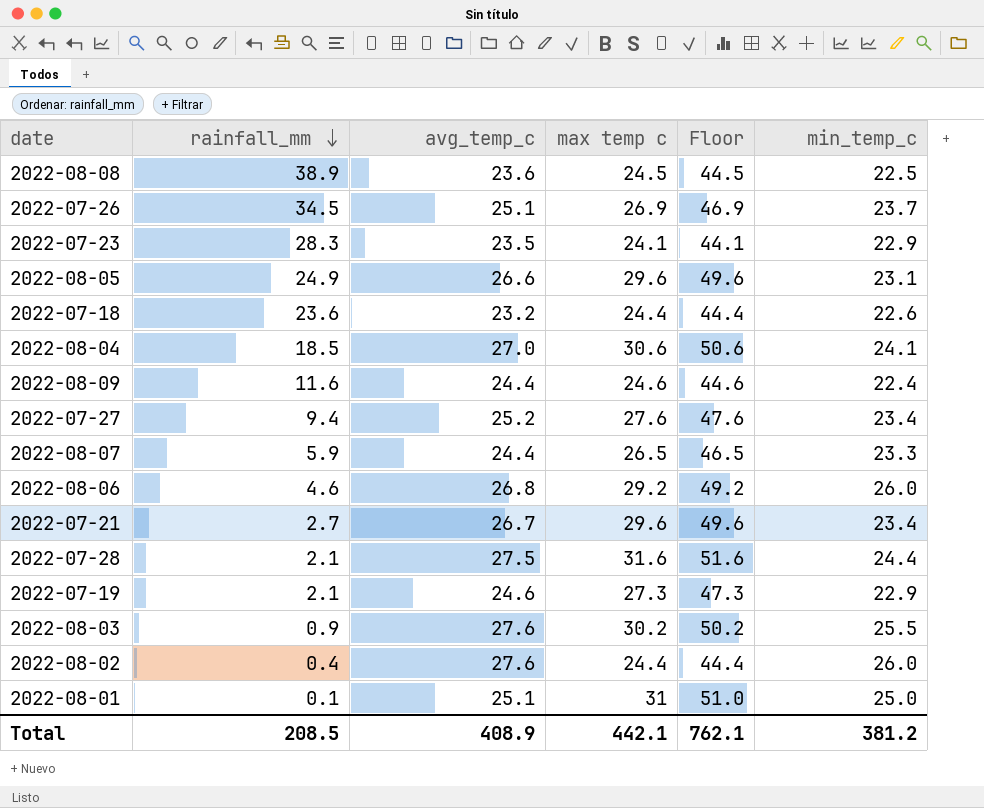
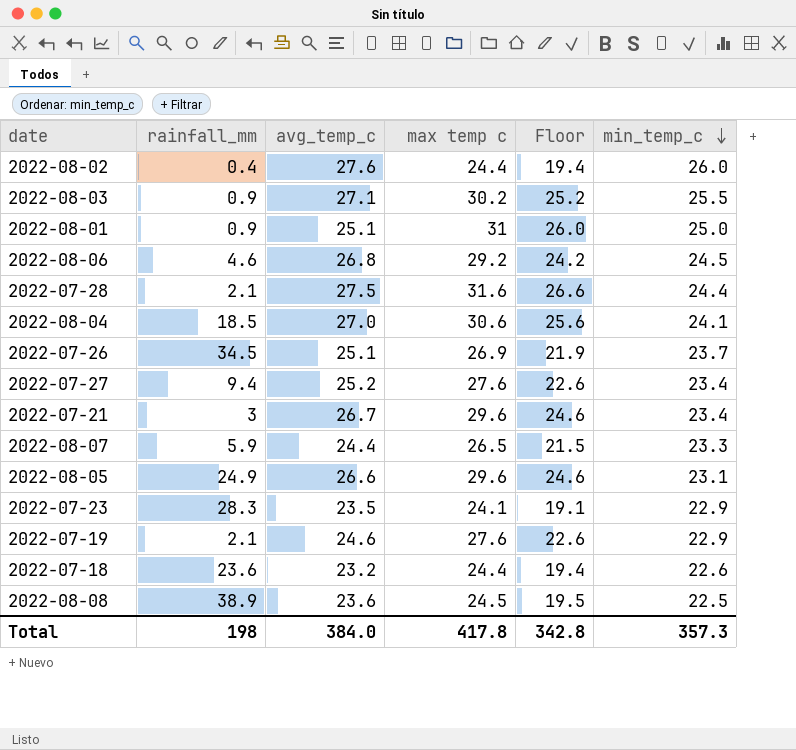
row order: rainfall_mm descending -> min_temp_c descending
column Floor | formula: [max temp c] + 20 -> [max temp c] - 5
row 2022-08-09: 11.6 | 24.4 | 24.6 | 44.6 | 22.4 -> none
2022-08-03 | avg_temp_c: 27.6 -> 27.1
2022-08-01 | rainfall_mm: 0.1 -> 0.9
2022-08-06 | min_temp_c: 26.0 -> 24.5
2022-07-21 | rainfall_mm: 2.7 -> 3
2022-07-19 | max temp c: 27.3 -> 27.6
Total | rainfall_mm: 208.5 -> 198
Total | avg_temp_c: 408.9 -> 384.0
Total | max temp c: 442.1 -> 417.8
Total | Floor: 762.1 -> 342.8
Total | min_temp_c: 381.2 -> 357.3

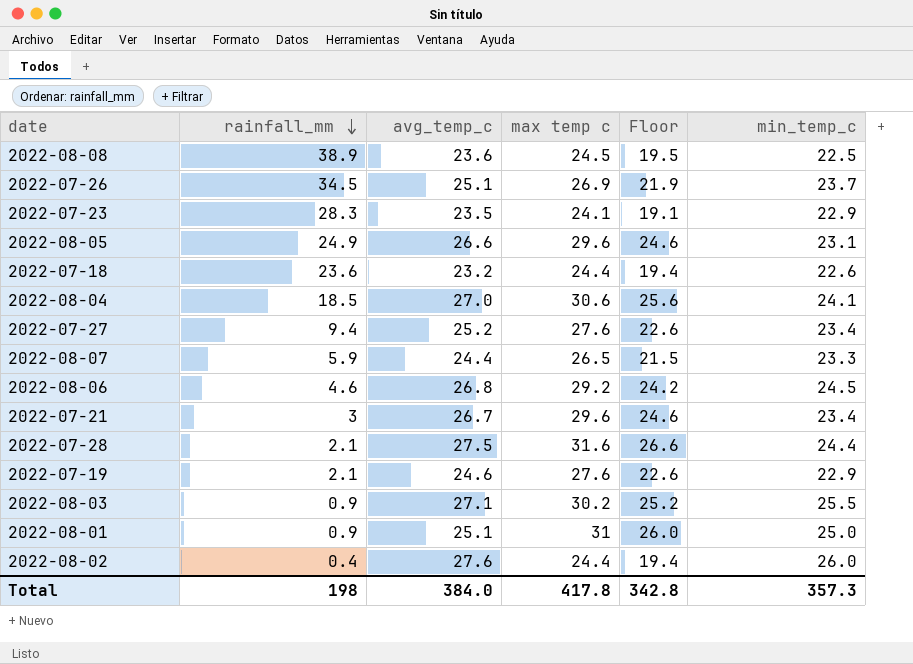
row order: min_temp_c descending -> rainfall_mm descending

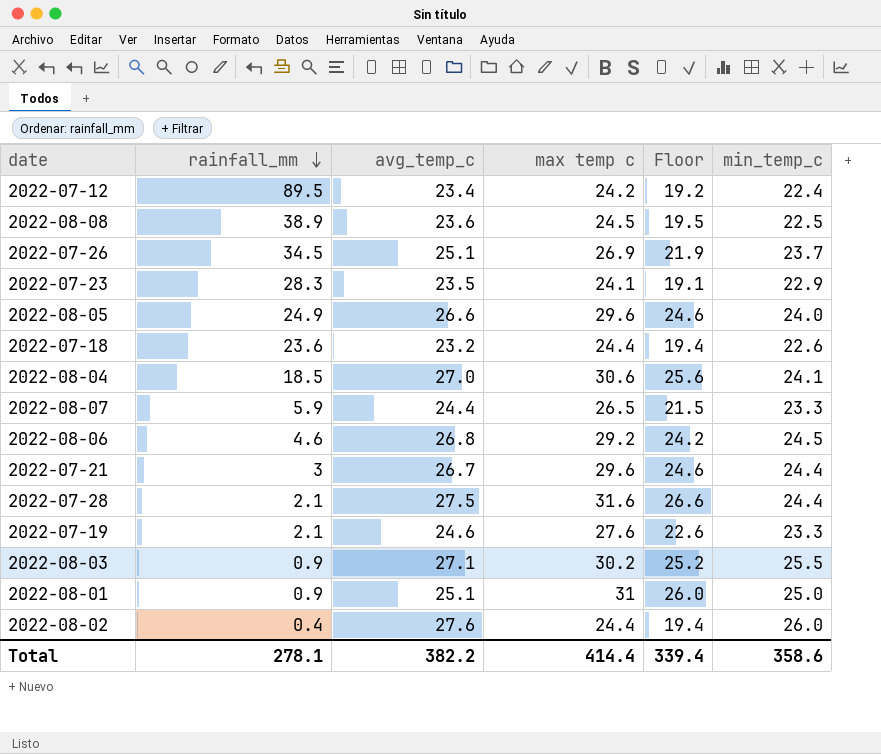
row 2022-07-27: 9.4 | 25.2 | 27.6 | 22.6 | 23.4 -> none
row 2022-07-12: none -> 89.5 | 23.4 | 24.2 | 19.2 | 22.4
2022-08-05 | min_temp_c: 23.1 -> 24.0
2022-07-21 | min_temp_c: 23.4 -> 24.4
2022-07-19 | min_temp_c: 22.9 -> 23.3
Total | rainfall_mm: 198 -> 278.1
Total | avg_temp_c: 384.0 -> 382.2
Total | max temp c: 417.8 -> 414.4
Total | Floor: 342.8 -> 339.4
Total | min_temp_c: 357.3 -> 358.6

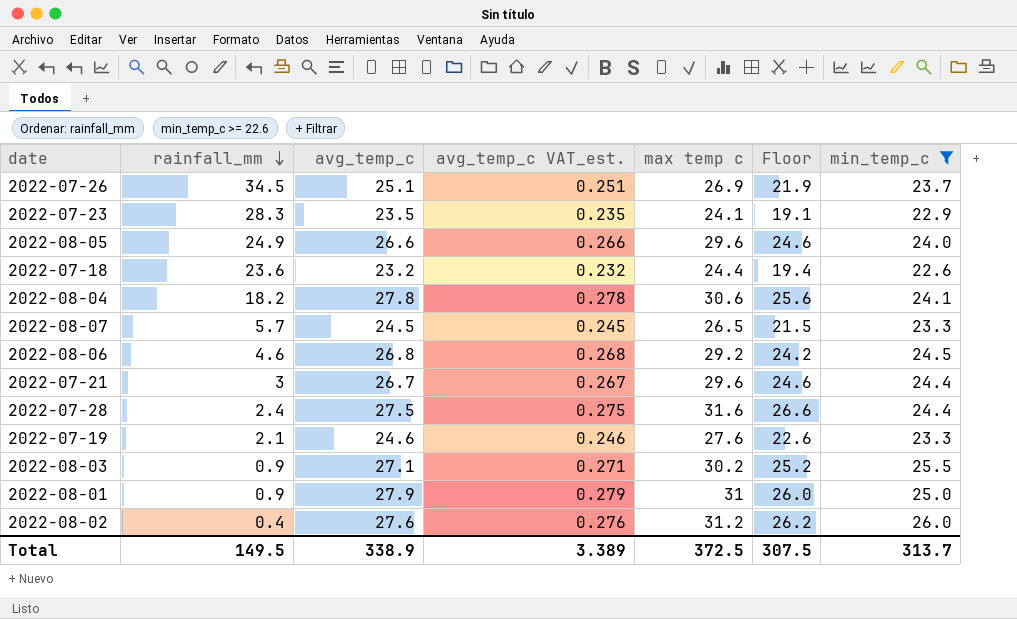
filter: none -> min_temp_c >= 22.6
column avg_temp_c VAT_est. | formula: none -> [avg_temp_c] * 0.01
2022-08-04 | rainfall_mm: 18.5 -> 18.2
2022-08-04 | avg_temp_c: 27.0 -> 27.8
2022-08-07 | rainfall_mm: 5.9 -> 5.7
2022-08-07 | avg_temp_c: 24.4 -> 24.5
2022-07-28 | rainfall_mm: 2.1 -> 2.4
2022-08-01 | avg_temp_c: 25.1 -> 27.9
2022-08-02 | max temp c: 24.4 -> 31.2
2022-08-02 | Floor: 19.4 -> 26.2
Total | rainfall_mm: 278.1 -> 149.5
Total | avg_temp_c: 382.2 -> 338.9
Total | max temp c: 414.4 -> 372.5
Total | Floor: 339.4 -> 307.5
Total | min_temp_c: 358.6 -> 313.7

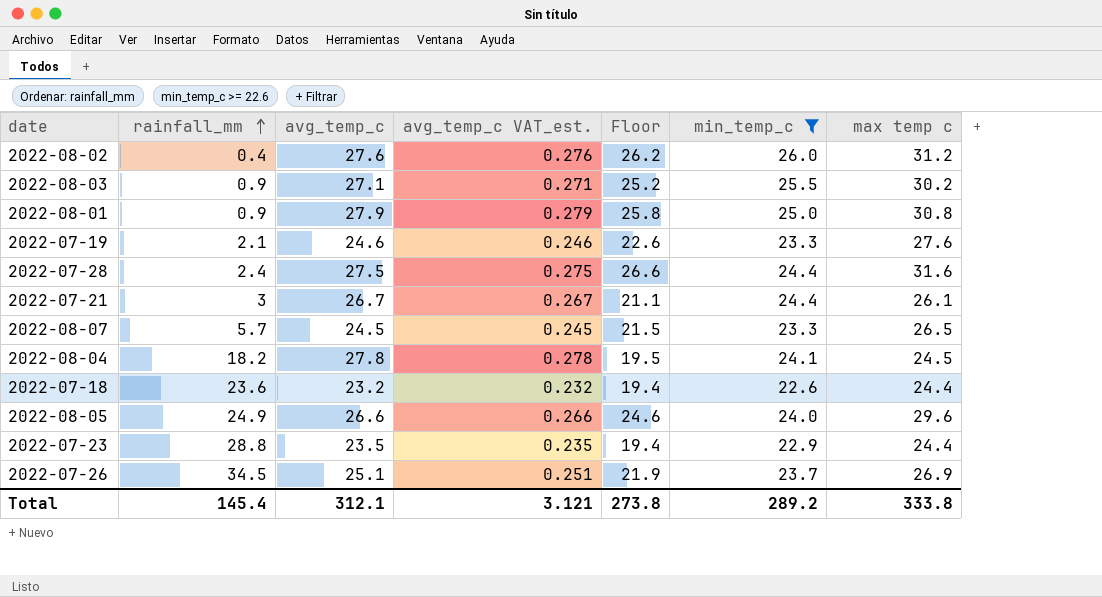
row order: rainfall_mm descending -> rainfall_mm ascending
column max temp c | position: 5 -> 7
row 2022-08-06: 4.6 | 26.8 | 0.268 | 29.2 | 24.2 | 24.5 -> none
2022-08-01 | Floor: 26.0 -> 25.8
2022-08-01 | max temp c: 31 -> 30.8
2022-07-21 | Floor: 24.6 -> 21.1
2022-07-21 | max temp c: 29.6 -> 26.1
2022-08-04 | Floor: 25.6 -> 19.5
2022-08-04 | max temp c: 30.6 -> 24.5
2022-07-23 | rainfall_mm: 28.3 -> 28.8
2022-07-23 | Floor: 19.1 -> 19.4
2022-07-23 | max temp c: 24.1 -> 24.4
Total | rainfall_mm: 149.5 -> 145.4
Total | avg_temp_c: 338.9 -> 312.1
Total | avg_temp_c VAT_est.: 3.389 -> 3.121
Total | Floor: 307.5 -> 273.8
Total | min_temp_c: 313.7 -> 289.2
Total | max temp c: 372.5 -> 333.8

